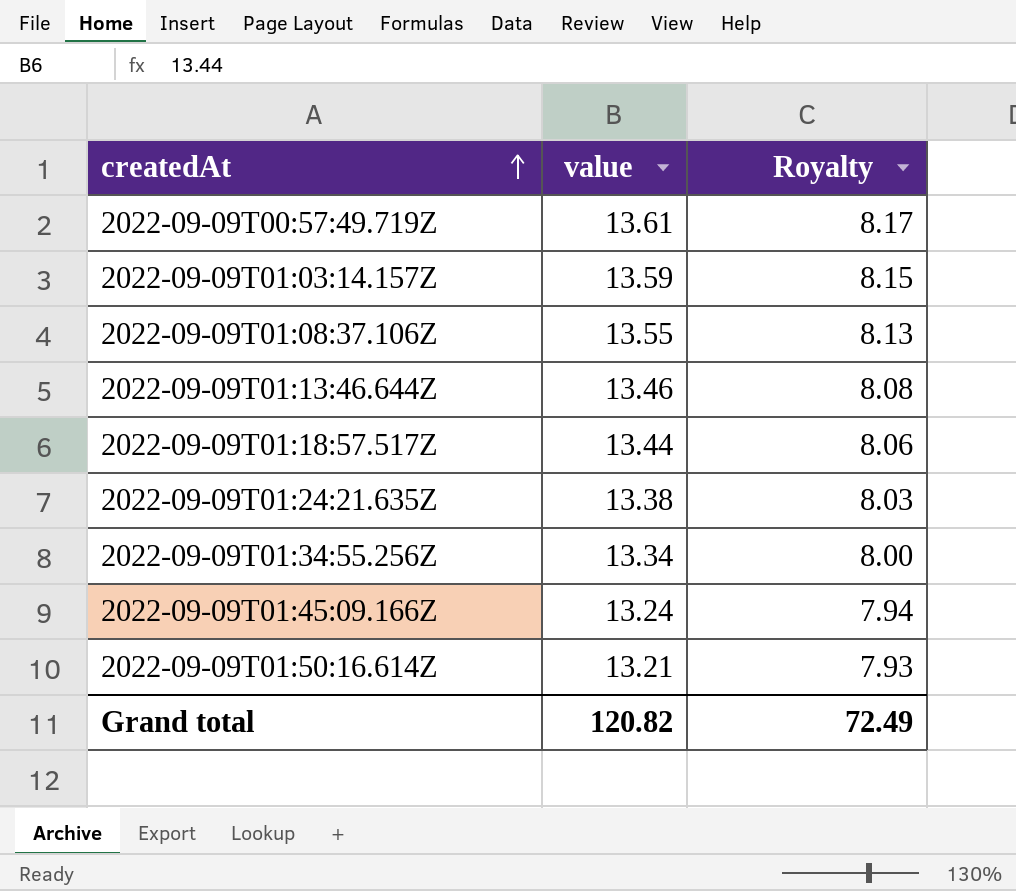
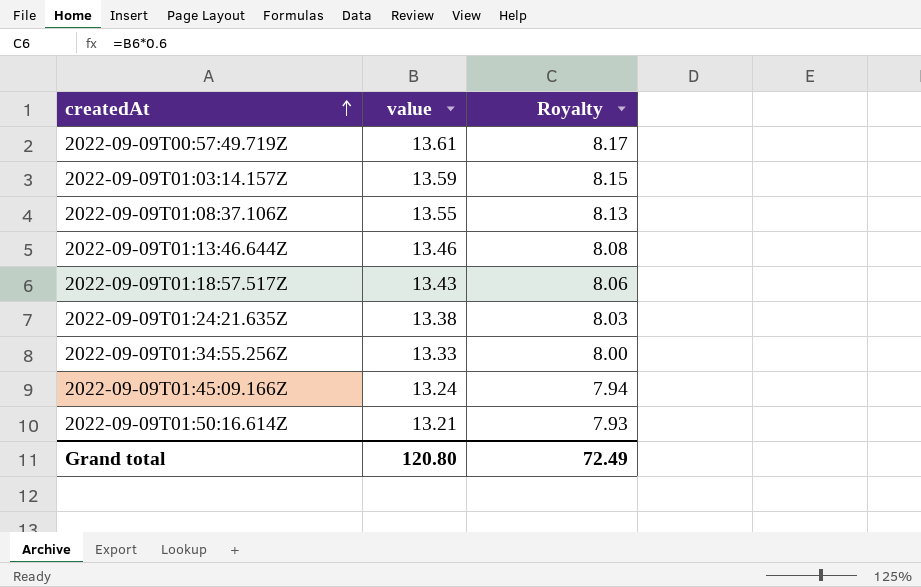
2022-09-09T01:18:57.517Z | value: 13.44 -> 13.43
2022-09-09T01:34:55.256Z | value: 13.34 -> 13.33
Grand total | value: 120.82 -> 120.80

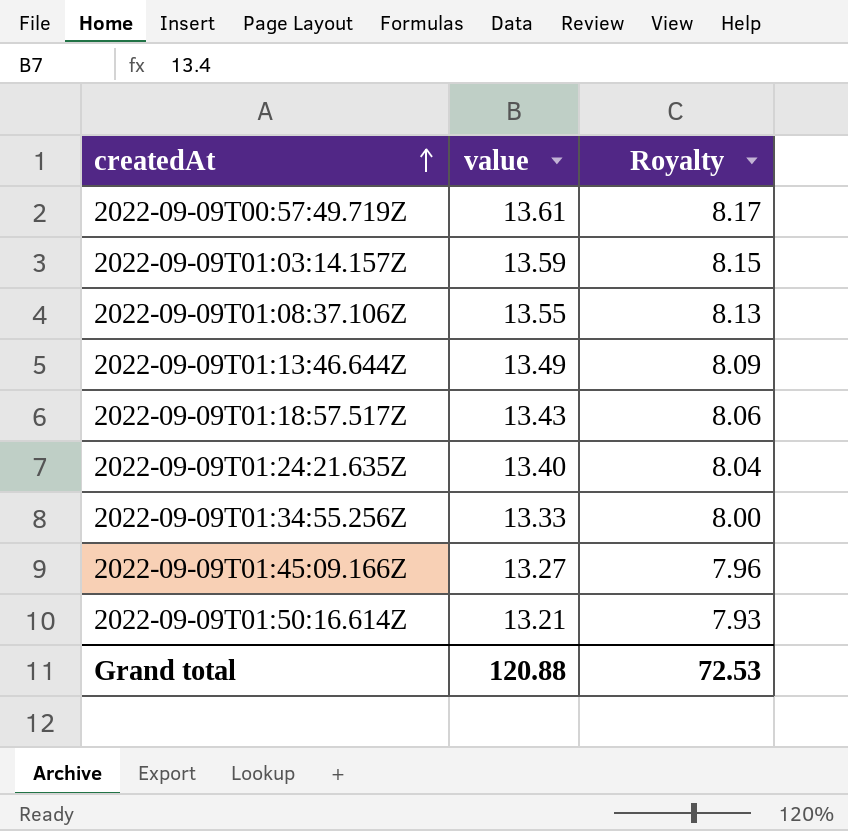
2022-09-09T01:13:46.644Z | value: 13.46 -> 13.49
2022-09-09T01:13:46.644Z | Royalty: 8.08 -> 8.09
2022-09-09T01:24:21.635Z | value: 13.38 -> 13.40
2022-09-09T01:24:21.635Z | Royalty: 8.03 -> 8.04
2022-09-09T01:45:09.166Z | value: 13.24 -> 13.27
2022-09-09T01:45:09.166Z | Royalty: 7.94 -> 7.96
Grand total | value: 120.80 -> 120.88
Grand total | Royalty: 72.49 -> 72.53

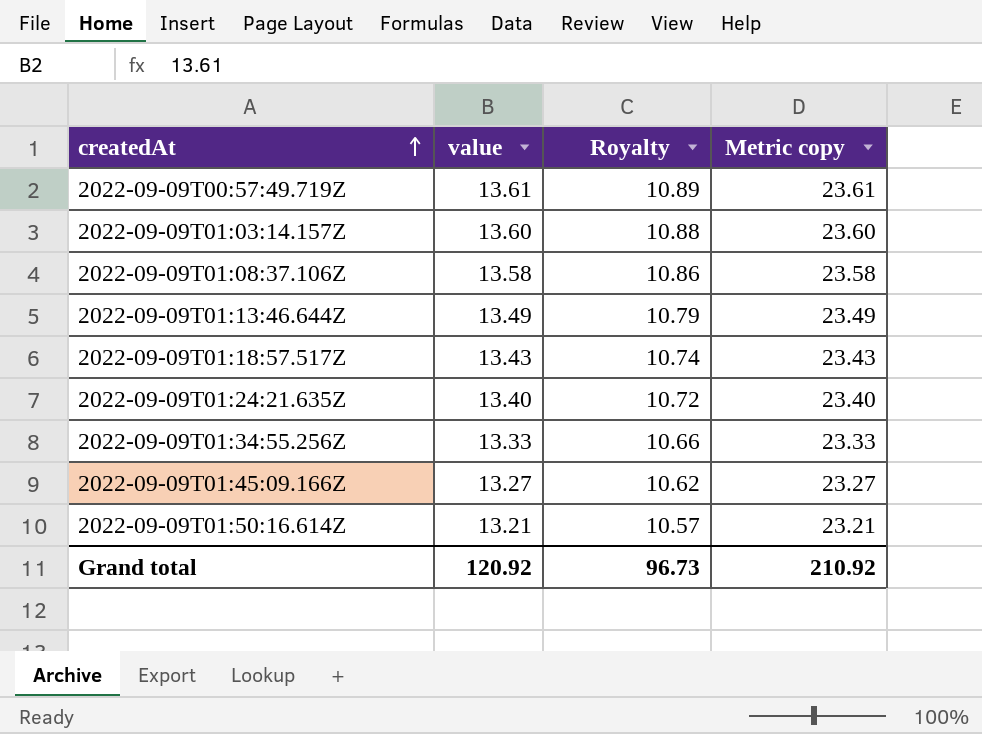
column Royalty | formula: [value] * 0.6 -> [value] * 0.8
column Metric copy | formula: none -> [value] + 10
2022-09-09T01:03:14.157Z | value: 13.59 -> 13.60
2022-09-09T01:08:37.106Z | value: 13.55 -> 13.58
Grand total | value: 120.88 -> 120.92
Grand total | Royalty: 72.53 -> 96.73

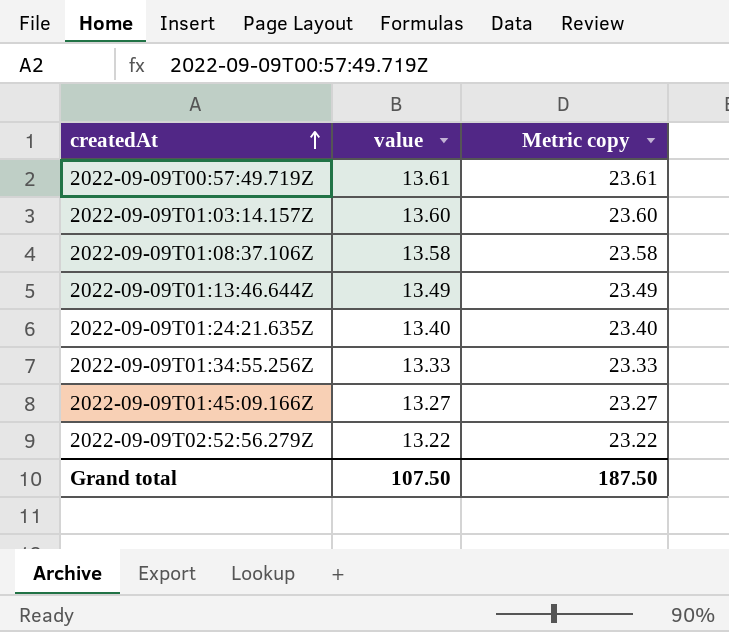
column Royalty | formula: [value] * 0.8 -> none
row 2022-09-09T01:18:57.517Z: 13.43 | 10.74 | 23.43 -> none
row 2022-09-09T01:50:16.614Z: 13.21 | 10.57 | 23.21 -> none
row 2022-09-09T02:52:56.279Z: none -> 13.22 | 23.22
Grand total | value: 120.92 -> 107.50
Grand total | Metric copy: 210.92 -> 187.50

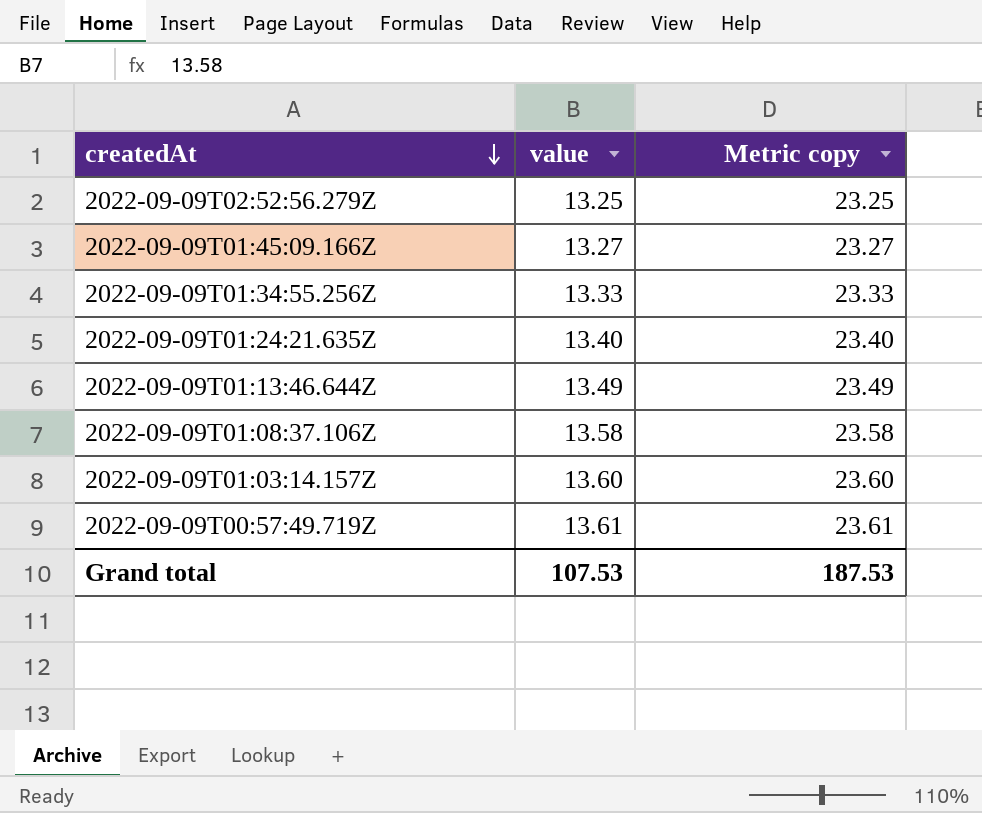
row order: createdAt ascending -> createdAt descending
2022-09-09T02:52:56.279Z | value: 13.22 -> 13.25
2022-09-09T02:52:56.279Z | Metric copy: 23.22 -> 23.25
Grand total | value: 107.50 -> 107.53
Grand total | Metric copy: 187.50 -> 187.53

